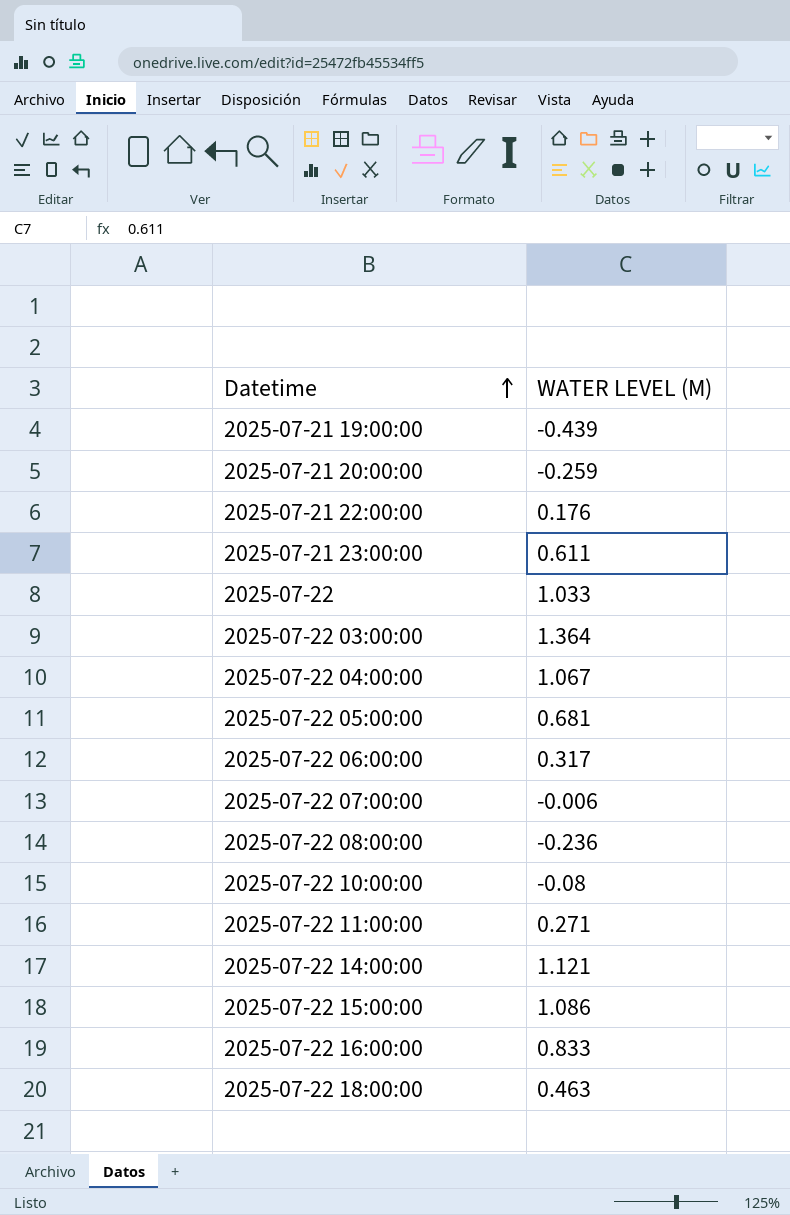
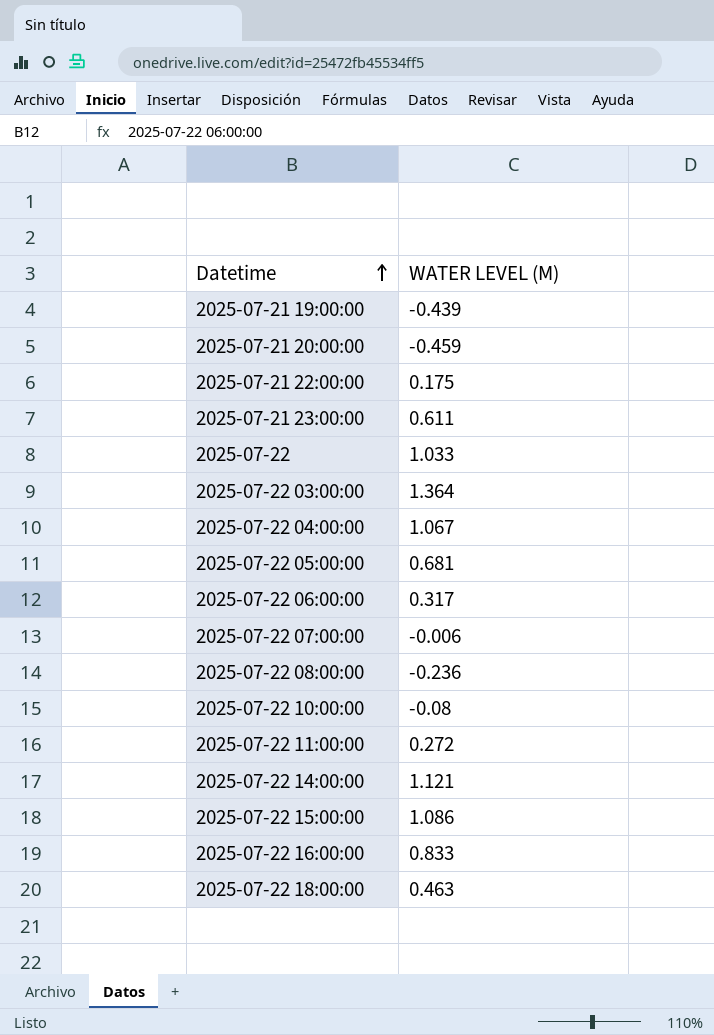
2025-07-21 20:00:00 | WATER LEVEL (M): -0.259 -> -0.459
2025-07-21 22:00:00 | WATER LEVEL (M): 0.176 -> 0.175
2025-07-22 11:00:00 | WATER LEVEL (M): 0.271 -> 0.272

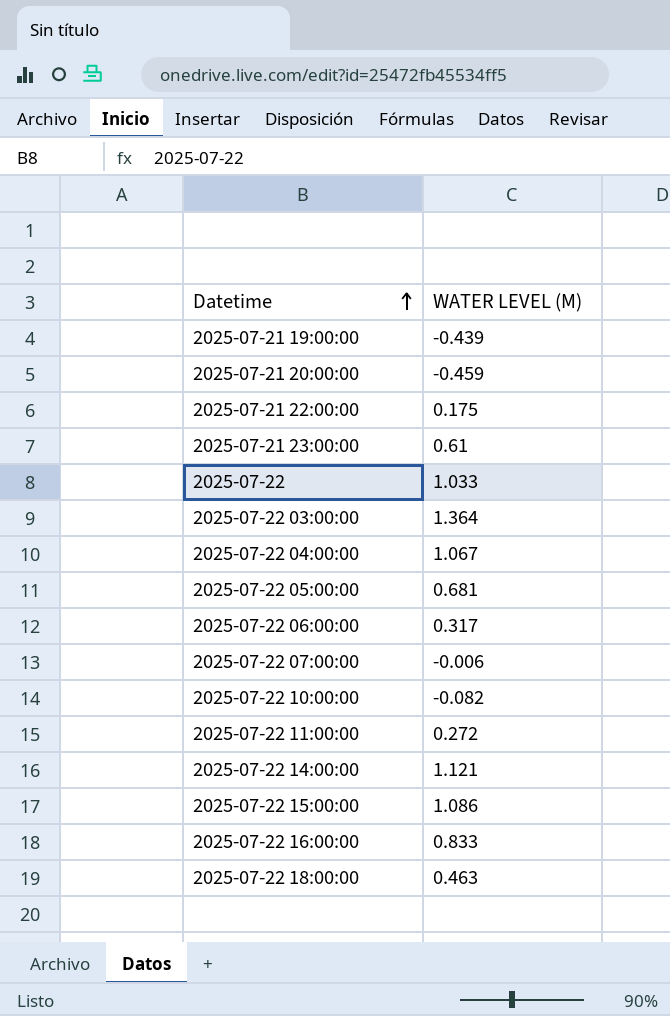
row 2025-07-22 08:00:00: -0.236 -> none
2025-07-21 23:00:00 | WATER LEVEL (M): 0.611 -> 0.61
2025-07-22 10:00:00 | WATER LEVEL (M): -0.08 -> -0.082

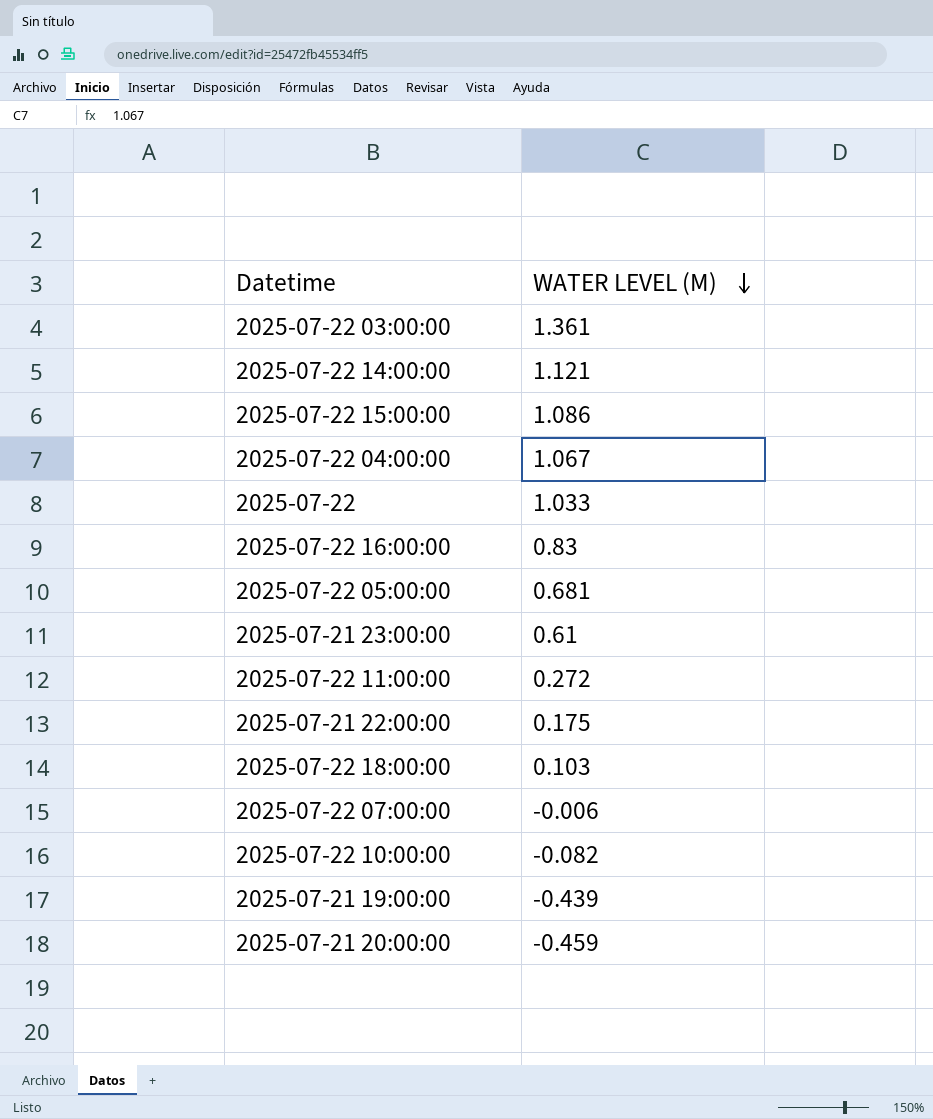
row order: Datetime ascending -> WATER LEVEL (M) descending
row 2025-07-22 06:00:00: 0.317 -> none
2025-07-22 03:00:00 | WATER LEVEL (M): 1.364 -> 1.361
2025-07-22 16:00:00 | WATER LEVEL (M): 0.833 -> 0.83
2025-07-22 18:00:00 | WATER LEVEL (M): 0.463 -> 0.103

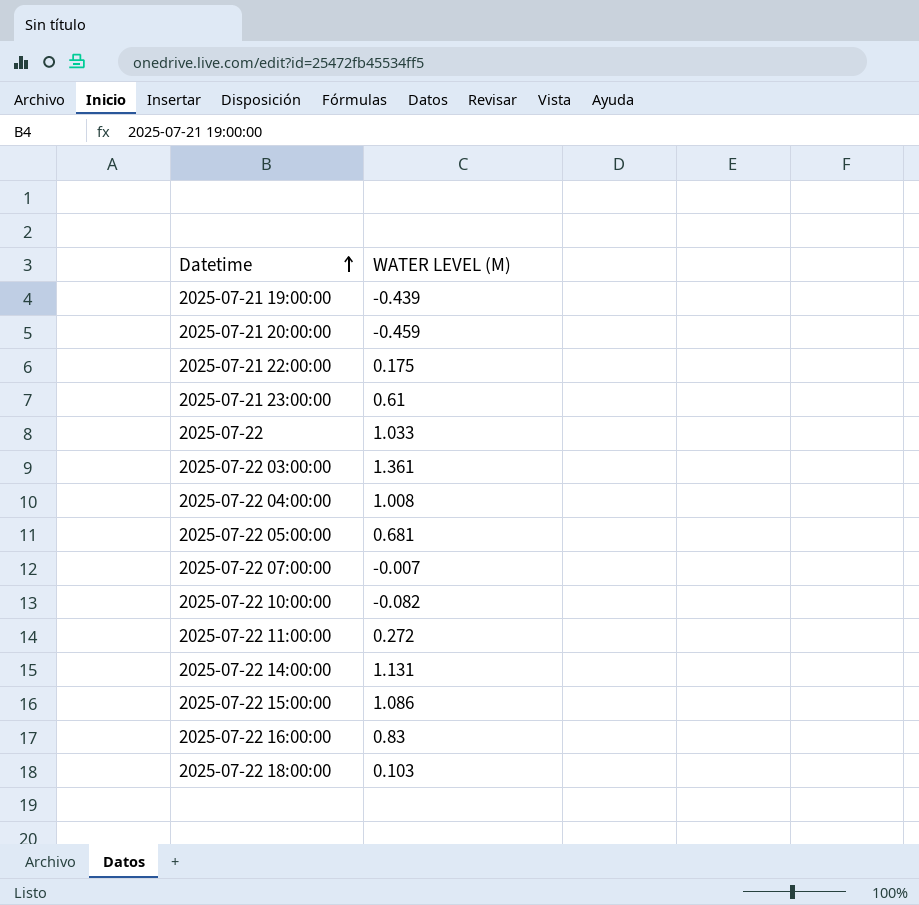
row order: WATER LEVEL (M) descending -> Datetime ascending
2025-07-22 04:00:00 | WATER LEVEL (M): 1.067 -> 1.008
2025-07-22 07:00:00 | WATER LEVEL (M): -0.006 -> -0.007
2025-07-22 14:00:00 | WATER LEVEL (M): 1.121 -> 1.131

